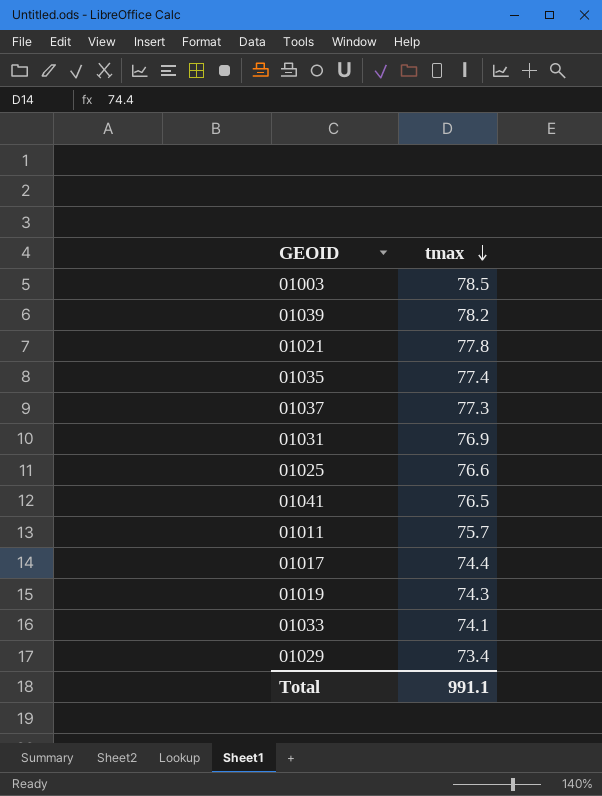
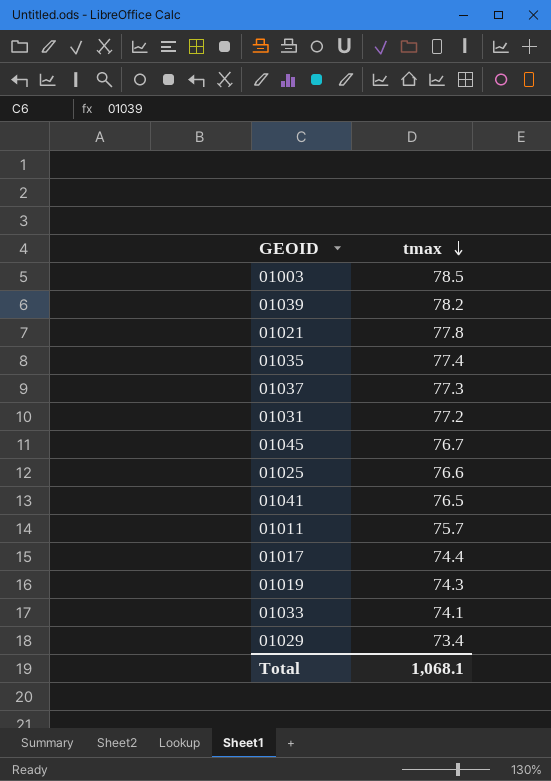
01031 | tmax: 76.9 -> 77.2
row 01045: none -> 76.7
Total | tmax: 991.1 -> 1,068.1

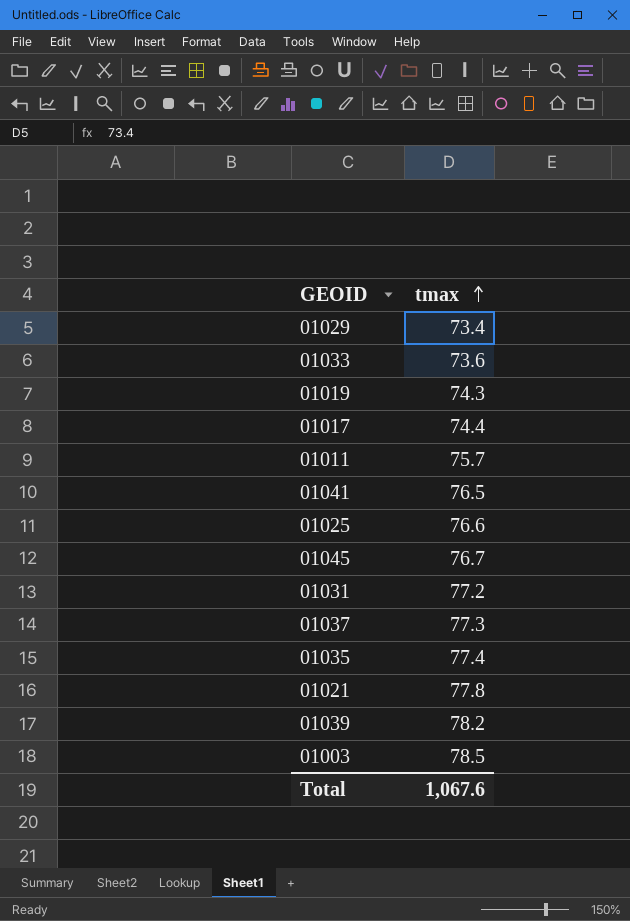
row order: tmax descending -> tmax ascending
01033 | tmax: 74.1 -> 73.6
Total | tmax: 1,068.1 -> 1,067.6

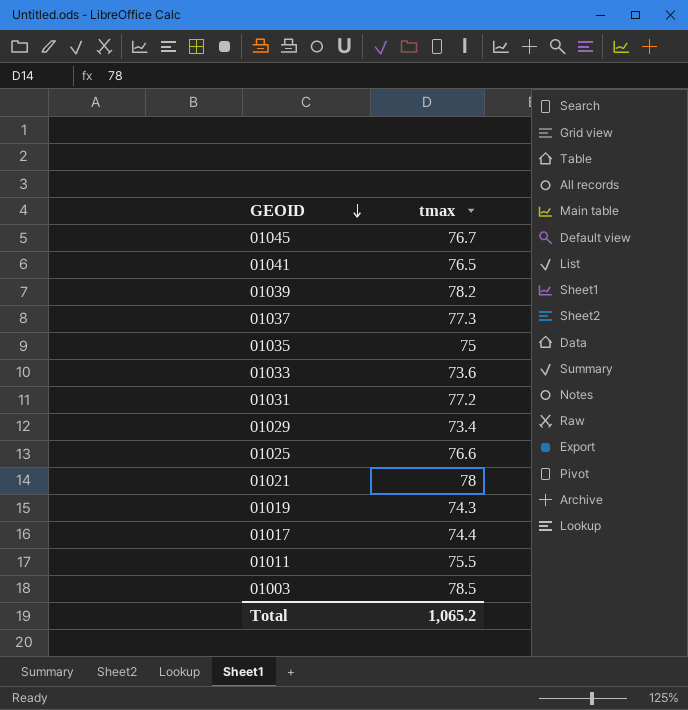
row order: tmax ascending -> GEOID descending
01035 | tmax: 77.4 -> 75
01021 | tmax: 77.8 -> 78
01011 | tmax: 75.7 -> 75.5
Total | tmax: 1,067.6 -> 1,065.2

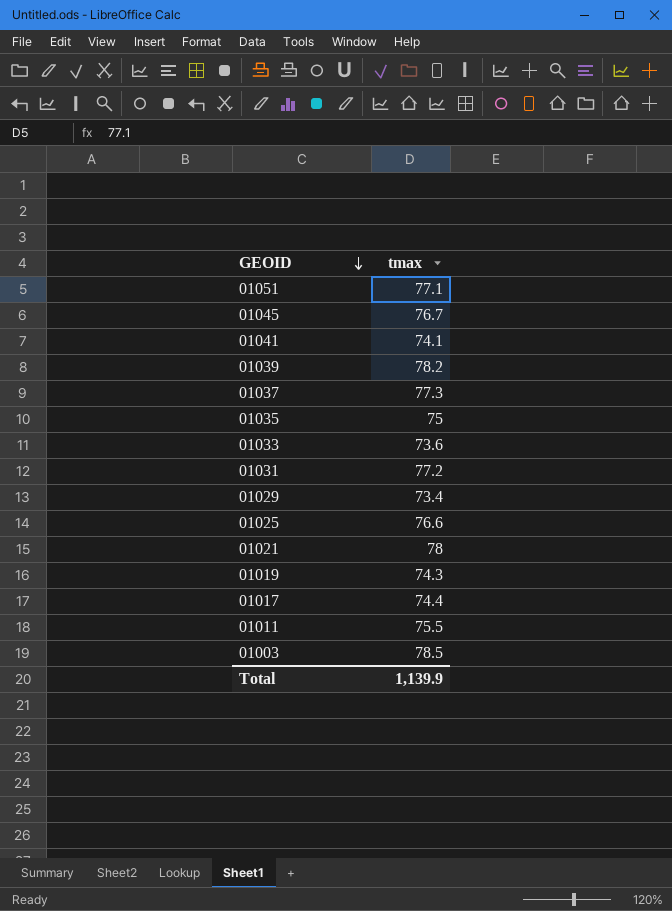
row 01051: none -> 77.1
01041 | tmax: 76.5 -> 74.1
Total | tmax: 1,065.2 -> 1,139.9

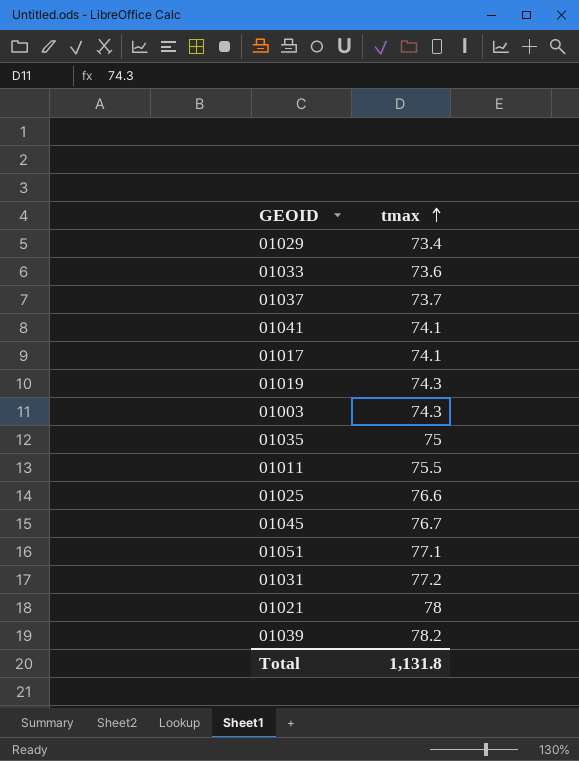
row order: GEOID descending -> tmax ascending
01037 | tmax: 77.3 -> 73.7
01017 | tmax: 74.4 -> 74.1
01003 | tmax: 78.5 -> 74.3
Total | tmax: 1,139.9 -> 1,131.8

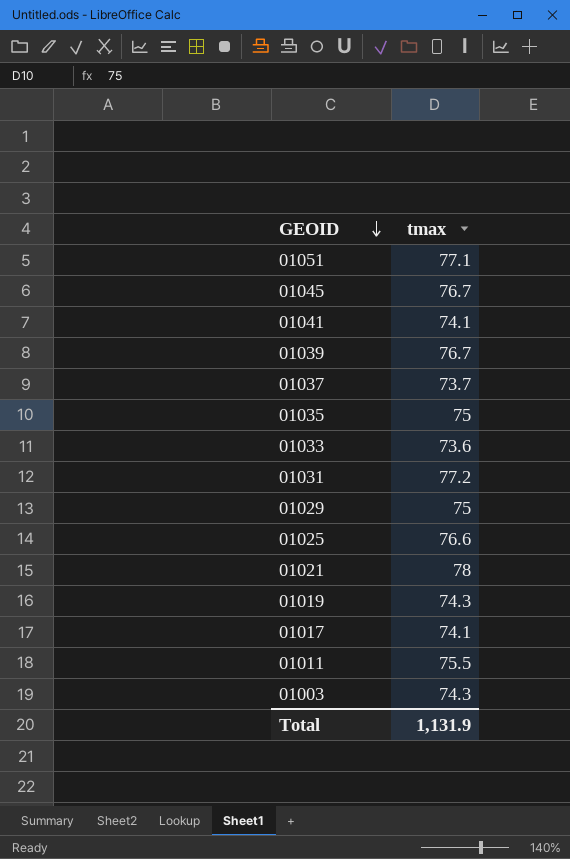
row order: tmax ascending -> GEOID descending
01039 | tmax: 78.2 -> 76.7
01029 | tmax: 73.4 -> 75
Total | tmax: 1,131.8 -> 1,131.9

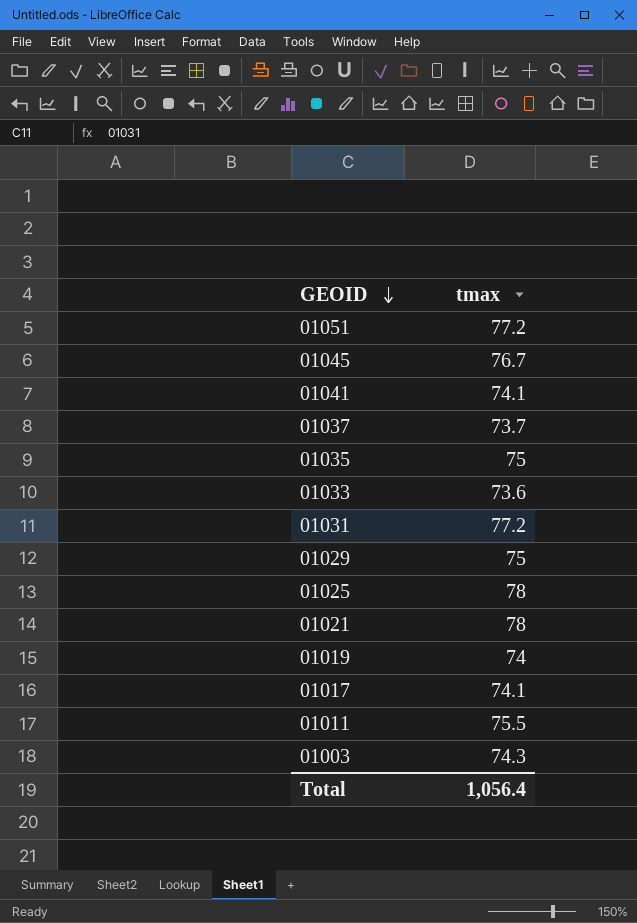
row 01039: 76.7 -> none
01051 | tmax: 77.1 -> 77.2
01025 | tmax: 76.6 -> 78
01019 | tmax: 74.3 -> 74
Total | tmax: 1,131.9 -> 1,056.4

